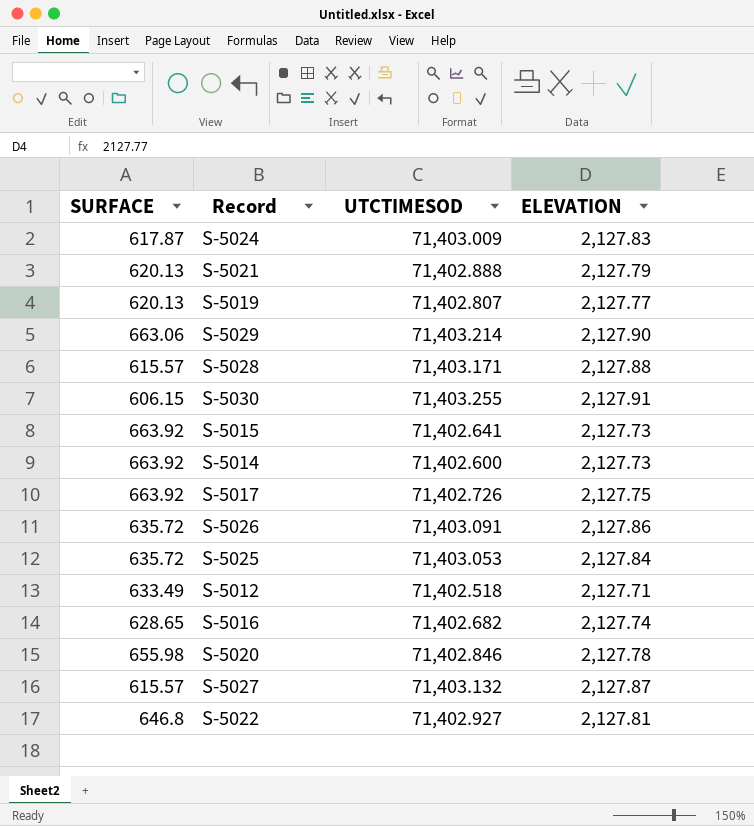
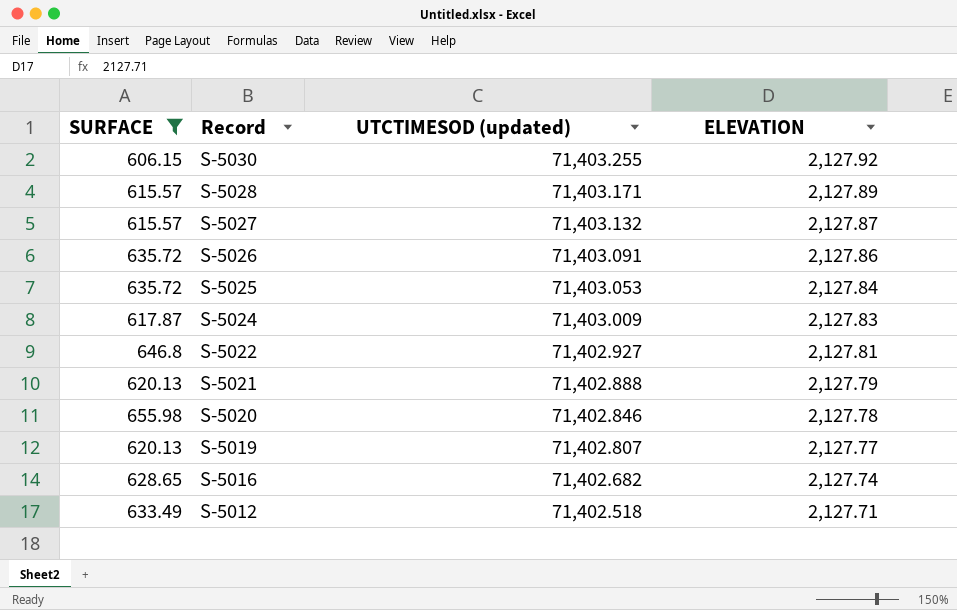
filter: none -> SURFACE <= 655.98
row order: none -> Record descending
column name: UTCTIMESOD -> UTCTIMESOD (updated)
S-5030 | ELEVATION: 2,127.91 -> 2,127.92
S-5028 | ELEVATION: 2,127.88 -> 2,127.89

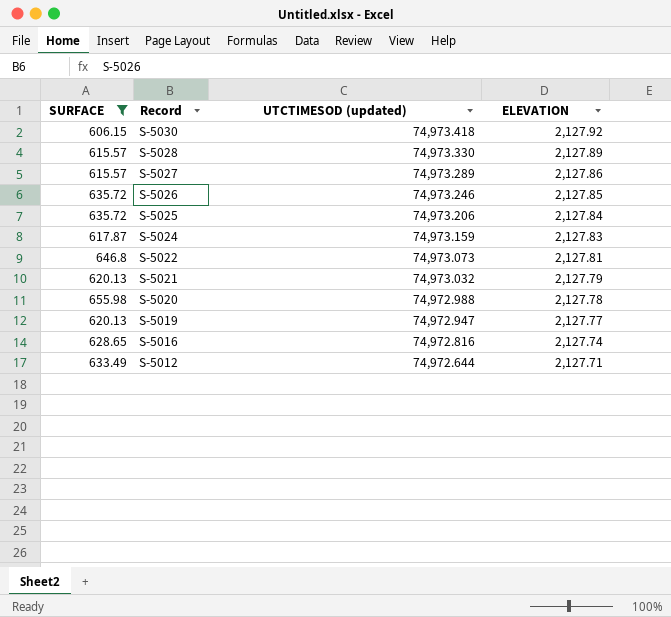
S-5030 | UTCTIMESOD (updated): 71,403.255 -> 74,973.418
S-5028 | UTCTIMESOD (updated): 71,403.171 -> 74,973.330
S-5027 | UTCTIMESOD (updated): 71,403.132 -> 74,973.289
S-5027 | ELEVATION: 2,127.87 -> 2,127.86
S-5026 | UTCTIMESOD (updated): 71,403.091 -> 74,973.246
S-5026 | ELEVATION: 2,127.86 -> 2,127.85
S-5025 | UTCTIMESOD (updated): 71,403.053 -> 74,973.206
S-5024 | UTCTIMESOD (updated): 71,403.009 -> 74,973.159
S-5022 | UTCTIMESOD (updated): 71,402.927 -> 74,973.073
S-5021 | UTCTIMESOD (updated): 71,402.888 -> 74,973.032
S-5020 | UTCTIMESOD (updated): 71,402.846 -> 74,972.988
S-5019 | UTCTIMESOD (updated): 71,402.807 -> 74,972.947
S-5016 | UTCTIMESOD (updated): 71,402.682 -> 74,972.816
S-5012 | UTCTIMESOD (updated): 71,402.518 -> 74,972.644

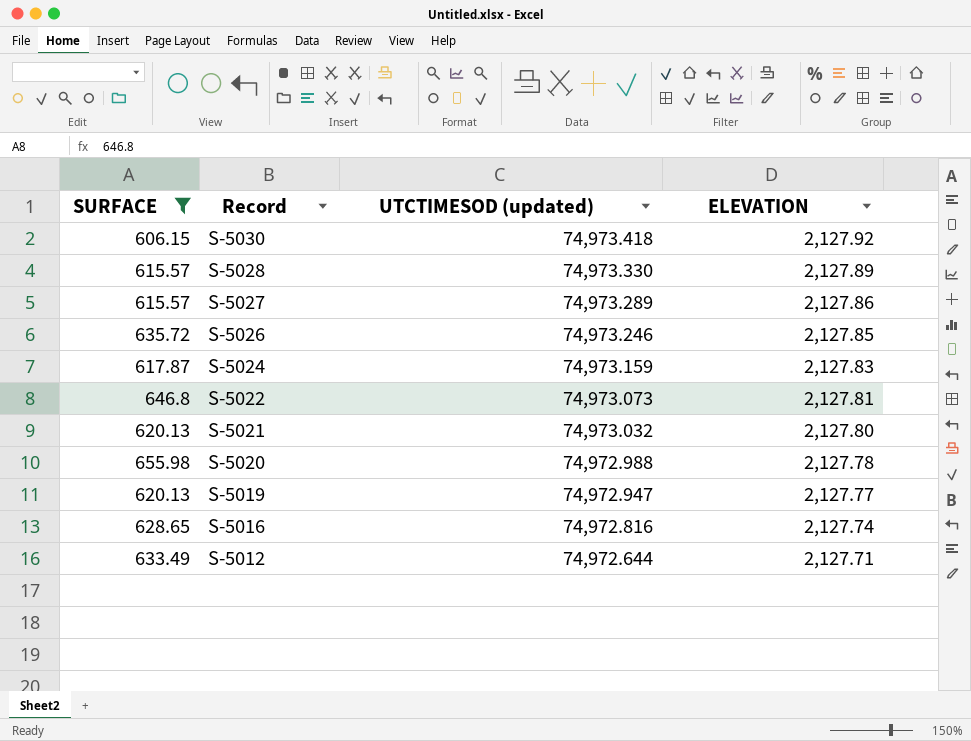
row S-5025: 635.72 | 74,973.206 | 2,127.84 -> none
S-5021 | ELEVATION: 2,127.79 -> 2,127.80

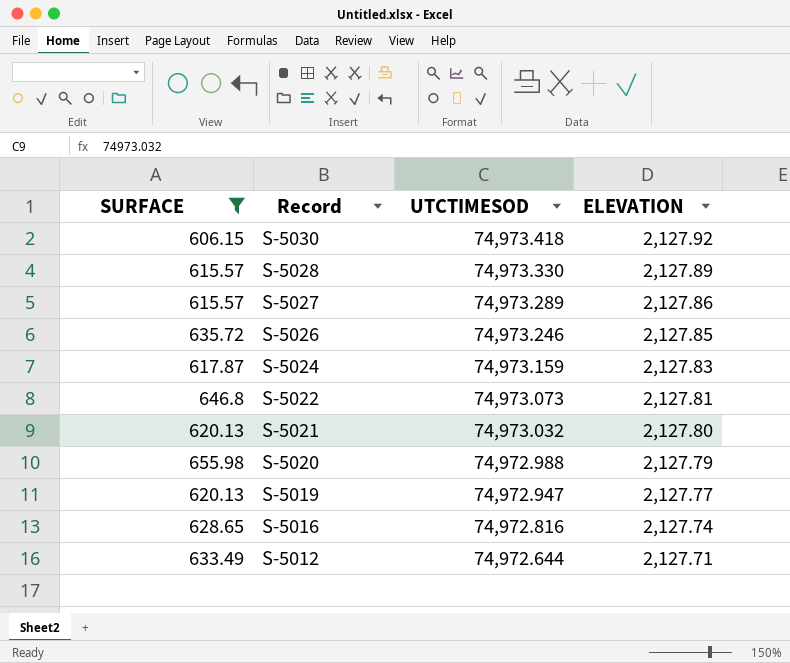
column name: UTCTIMESOD (updated) -> UTCTIMESOD
S-5020 | ELEVATION: 2,127.78 -> 2,127.79

